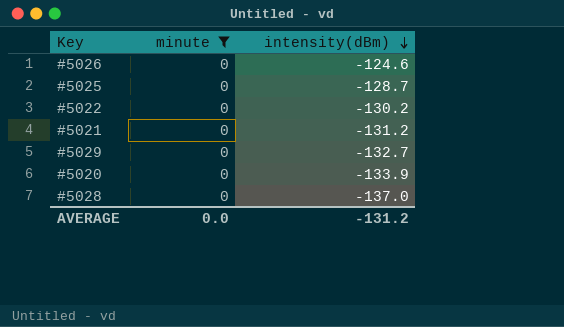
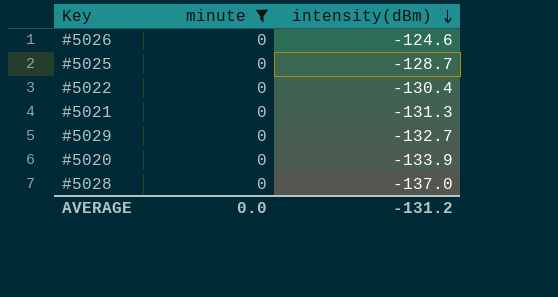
#5022 | intensity(dBm): -130.2 -> -130.4
#5021 | intensity(dBm): -131.2 -> -131.3

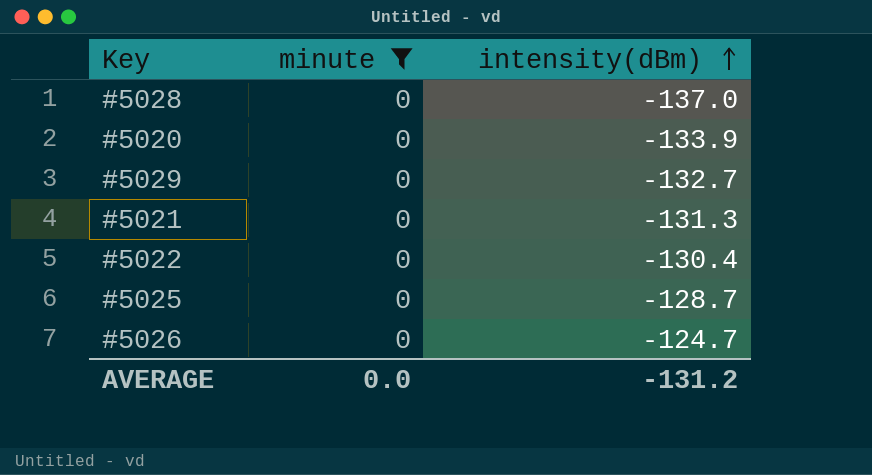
row order: intensity(dBm) descending -> intensity(dBm) ascending
#5026 | intensity(dBm): -124.6 -> -124.7

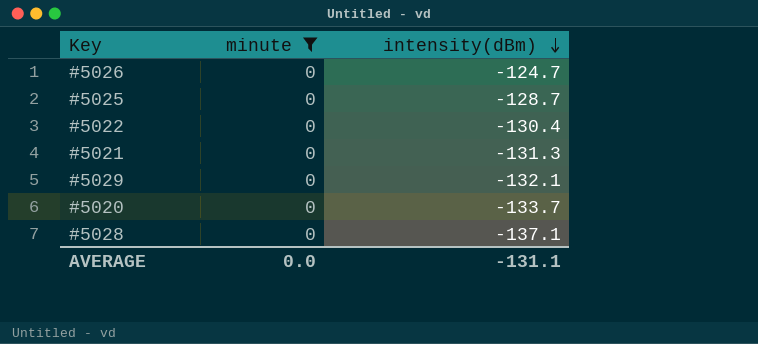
row order: intensity(dBm) ascending -> intensity(dBm) descending
#5029 | intensity(dBm): -132.7 -> -132.1
#5020 | intensity(dBm): -133.9 -> -133.7
#5028 | intensity(dBm): -137.0 -> -137.1
AVERAGE | intensity(dBm): -131.2 -> -131.1

